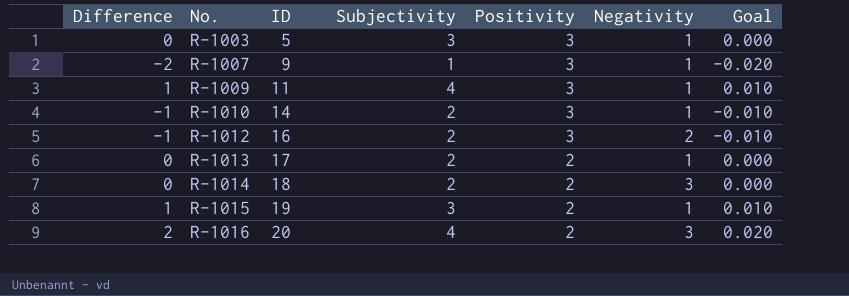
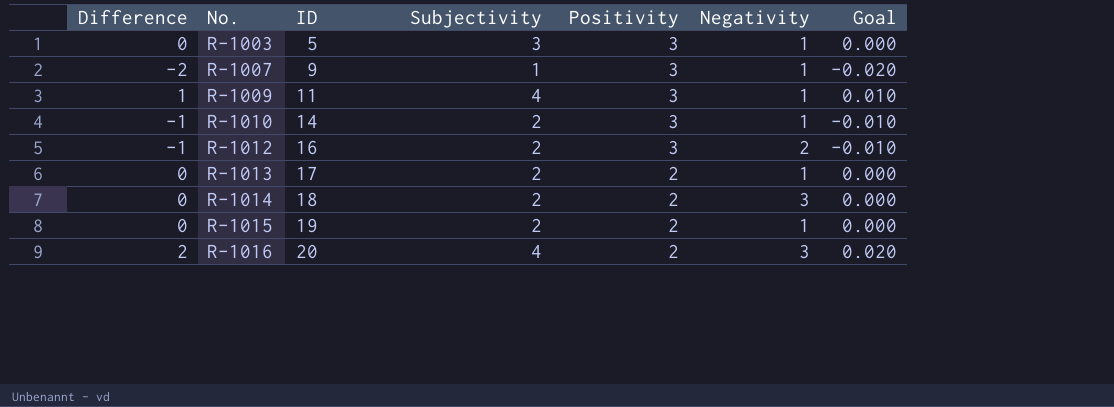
R-1015 | Difference: 1 -> 0
R-1015 | Subjectivity: 3 -> 2
R-1015 | Goal: 0.010 -> 0.000

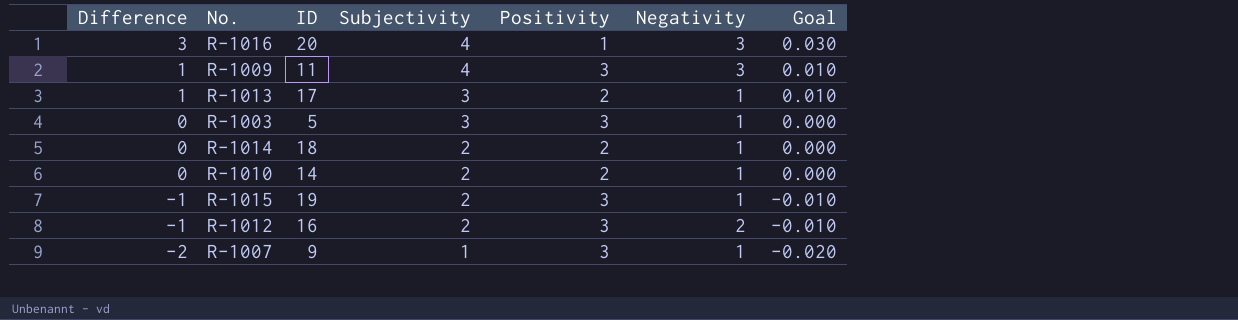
row order: No. ascending -> Difference descending
R-1016 | Difference: 2 -> 3
R-1016 | Positivity: 2 -> 1
R-1016 | Goal: 0.020 -> 0.030
R-1009 | Negativity: 1 -> 3
R-1013 | Difference: 0 -> 1
R-1013 | Subjectivity: 2 -> 3
R-1013 | Goal: 0.000 -> 0.010
R-1014 | Negativity: 3 -> 1
R-1010 | Difference: -1 -> 0
R-1010 | Positivity: 3 -> 2
R-1010 | Goal: -0.010 -> 0.000
R-1015 | Difference: 0 -> -1
R-1015 | Positivity: 2 -> 3
R-1015 | Goal: 0.000 -> -0.010

